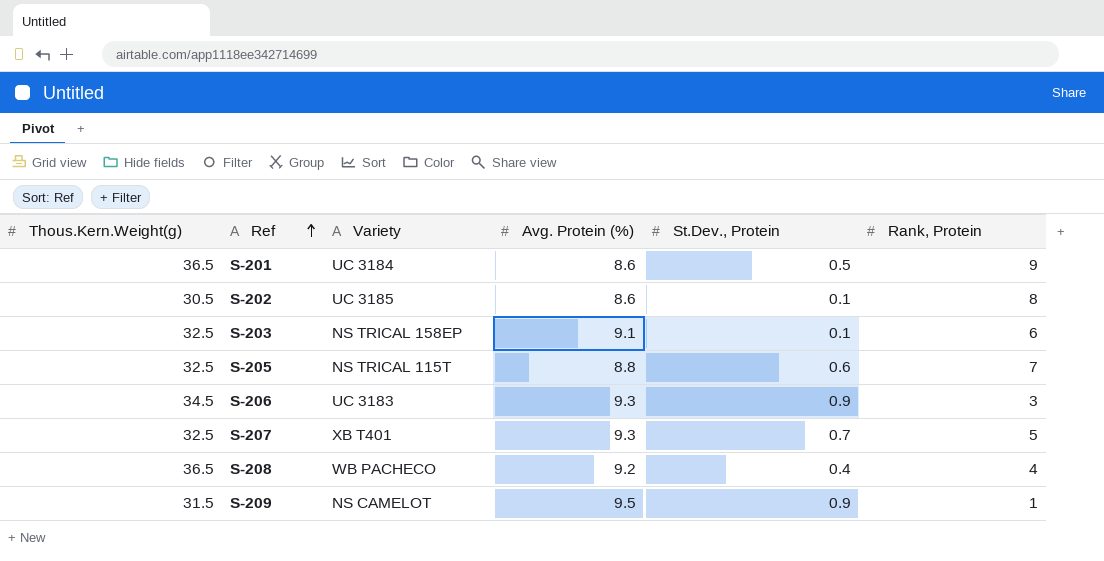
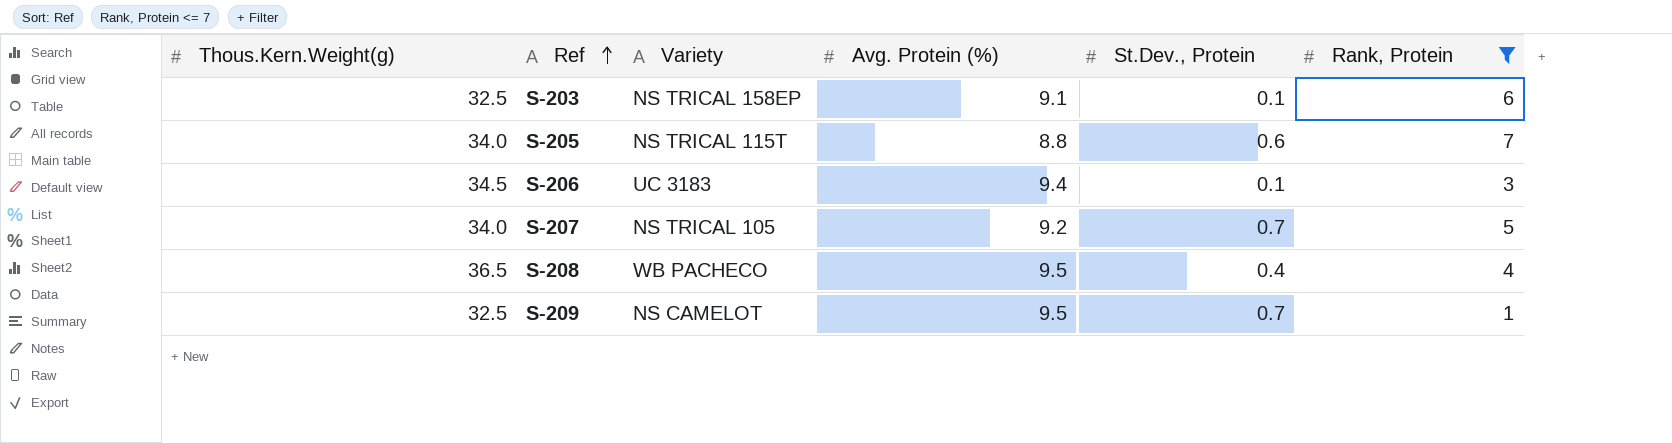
filter: none -> Rank, Protein <= 7
S-205 | Thous.Kern.Weight(g): 32.5 -> 34.0
S-206 | Avg. Protein (%): 9.3 -> 9.4
S-206 | St.Dev., Protein: 0.9 -> 0.1
S-207 | Thous.Kern.Weight(g): 32.5 -> 34.0
S-207 | Variety: XB T401 -> NS TRICAL 105
S-207 | Avg. Protein (%): 9.3 -> 9.2
S-208 | Avg. Protein (%): 9.2 -> 9.5
S-209 | Thous.Kern.Weight(g): 31.5 -> 32.5
S-209 | St.Dev., Protein: 0.9 -> 0.7

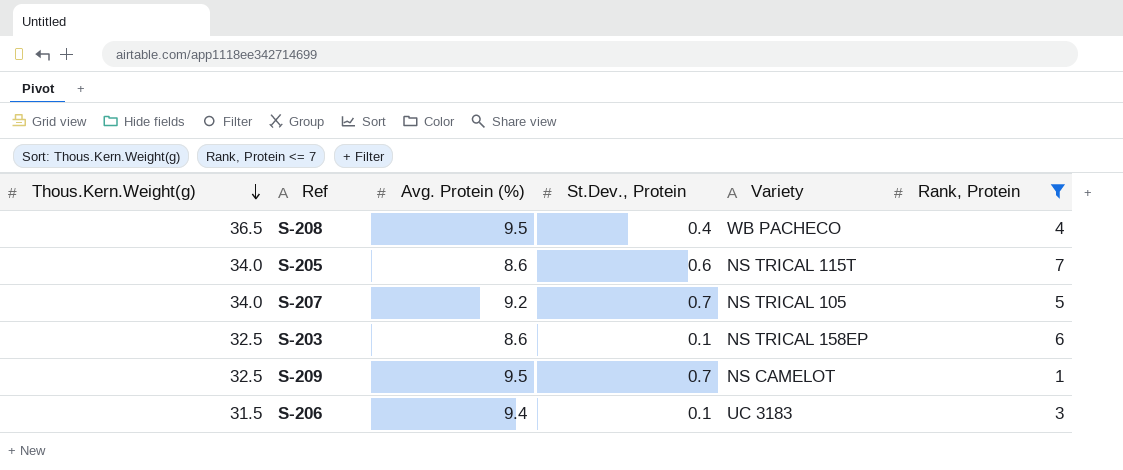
row order: Ref ascending -> Thous.Kern.Weight(g) descending
column Variety | position: 3 -> 5
S-205 | Avg. Protein (%): 8.8 -> 8.6
S-203 | Avg. Protein (%): 9.1 -> 8.6
S-206 | Thous.Kern.Weight(g): 34.5 -> 31.5

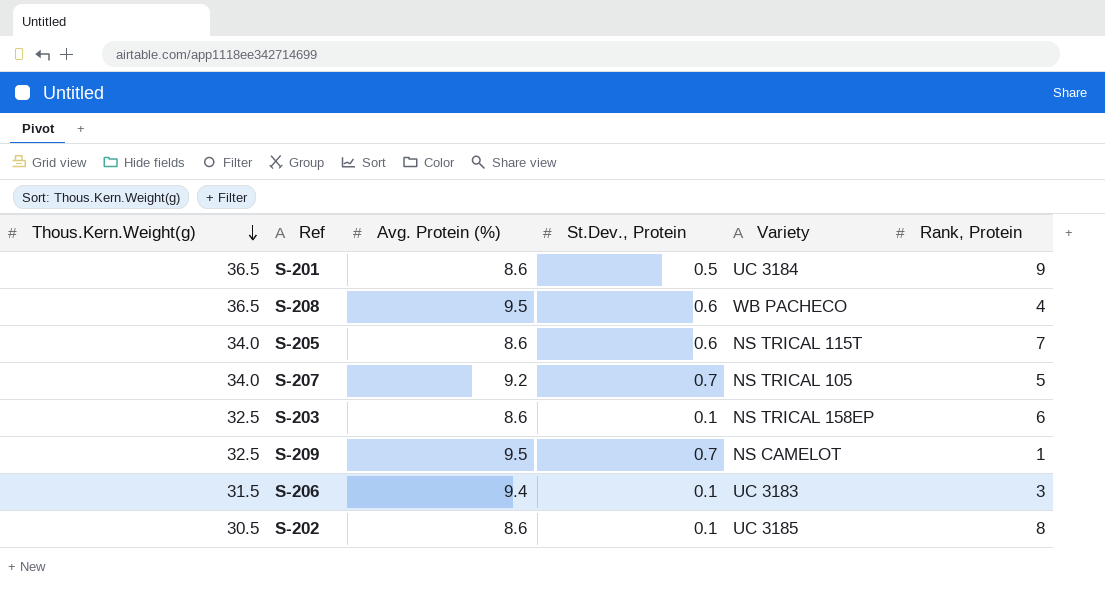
filter: Rank, Protein <= 7 -> none
S-208 | St.Dev., Protein: 0.4 -> 0.6

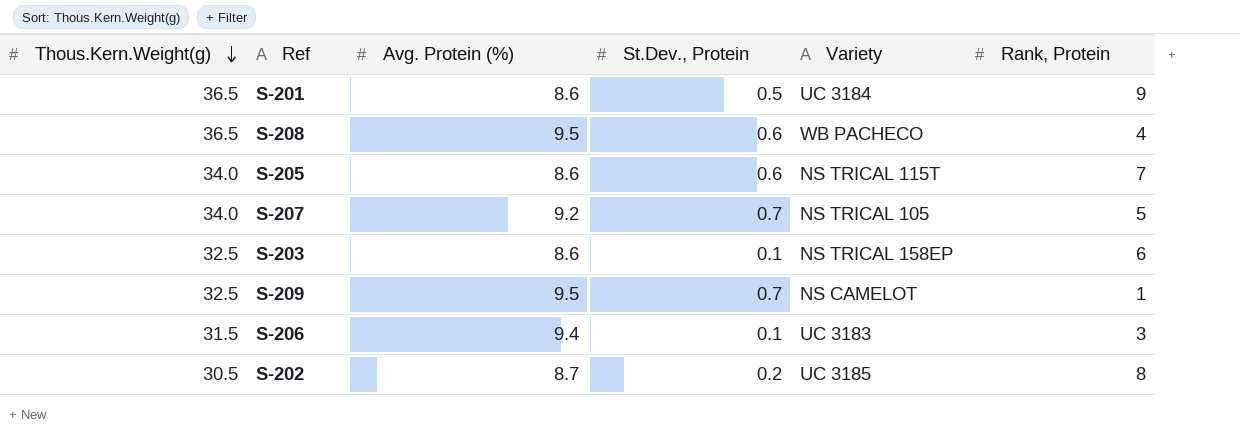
S-202 | Avg. Protein (%): 8.6 -> 8.7
S-202 | St.Dev., Protein: 0.1 -> 0.2

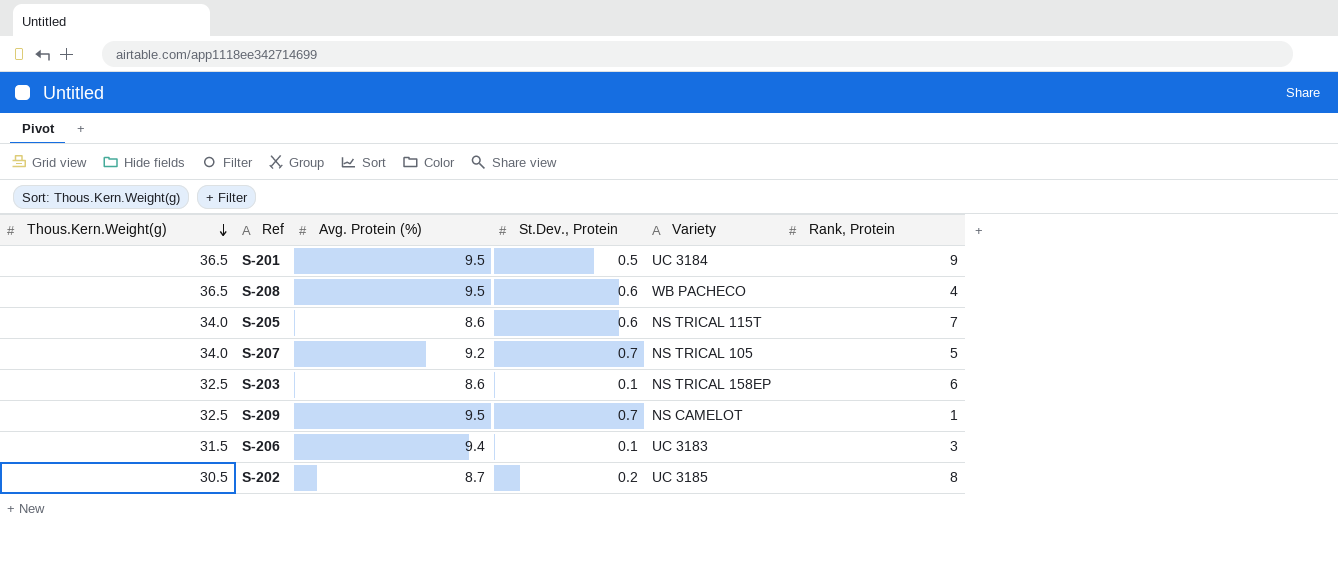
S-201 | Avg. Protein (%): 8.6 -> 9.5

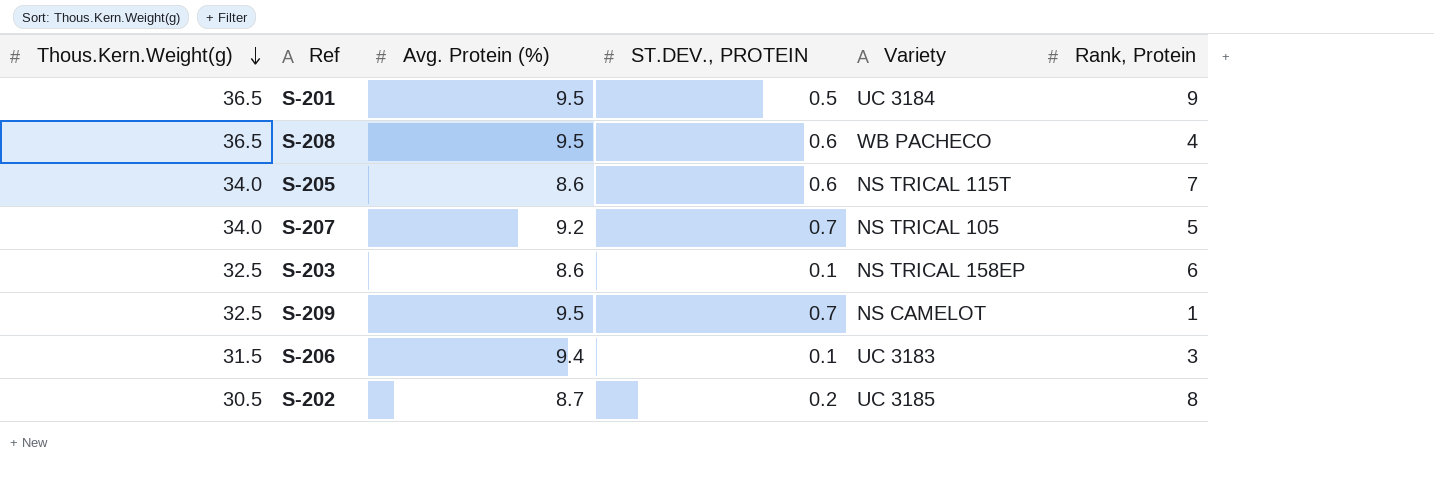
column name: St.Dev., Protein -> ST.DEV., PROTEIN

